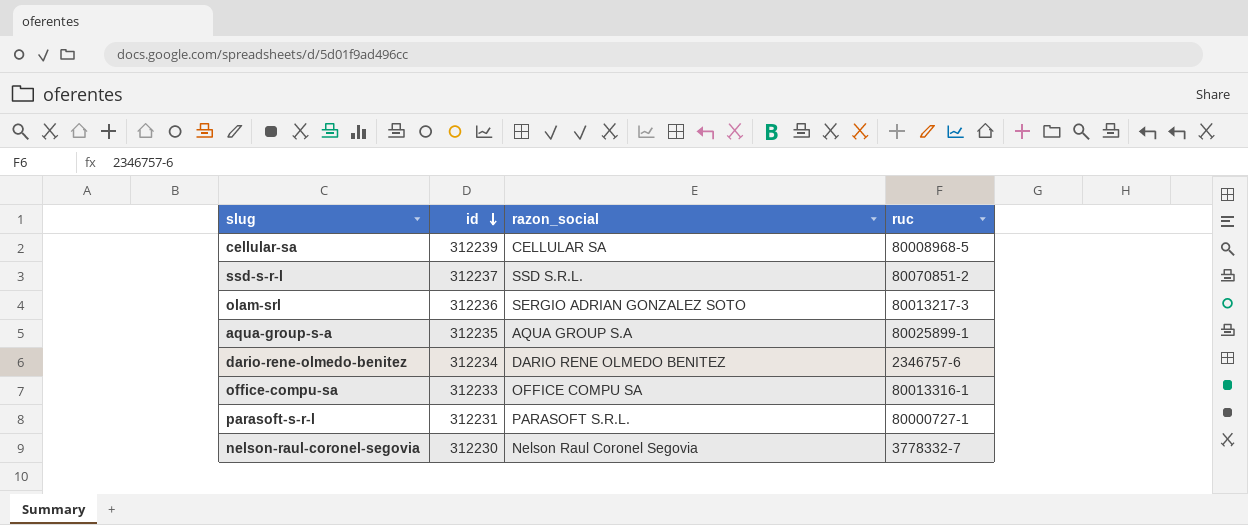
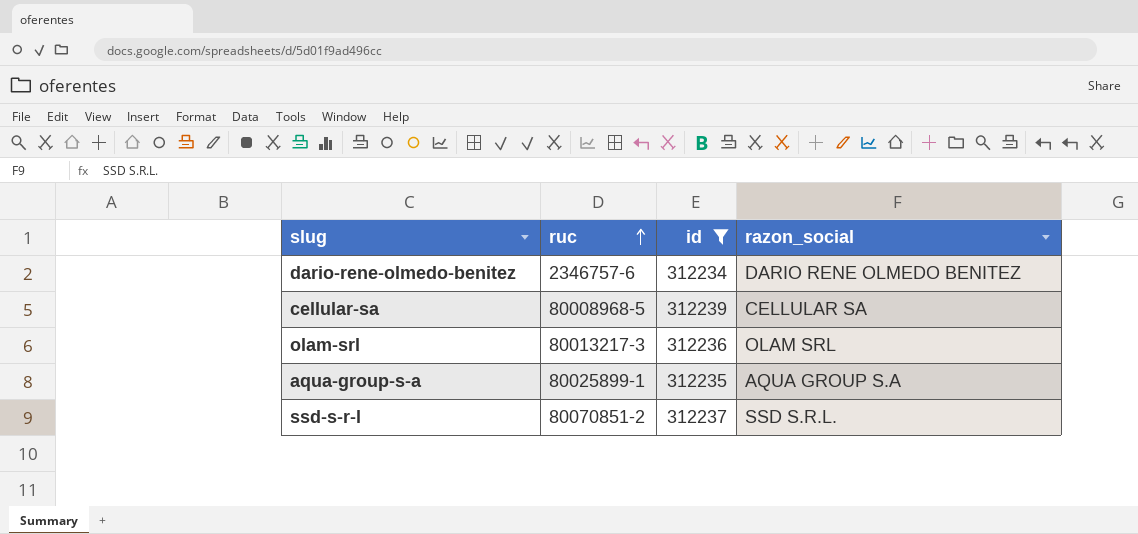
filter: none -> id >= 312234
row order: id descending -> ruc ascending
column ruc | position: 4 -> 2
olam-srl | razon_social: SERGIO ADRIAN GONZALEZ SOTO -> OLAM SRL

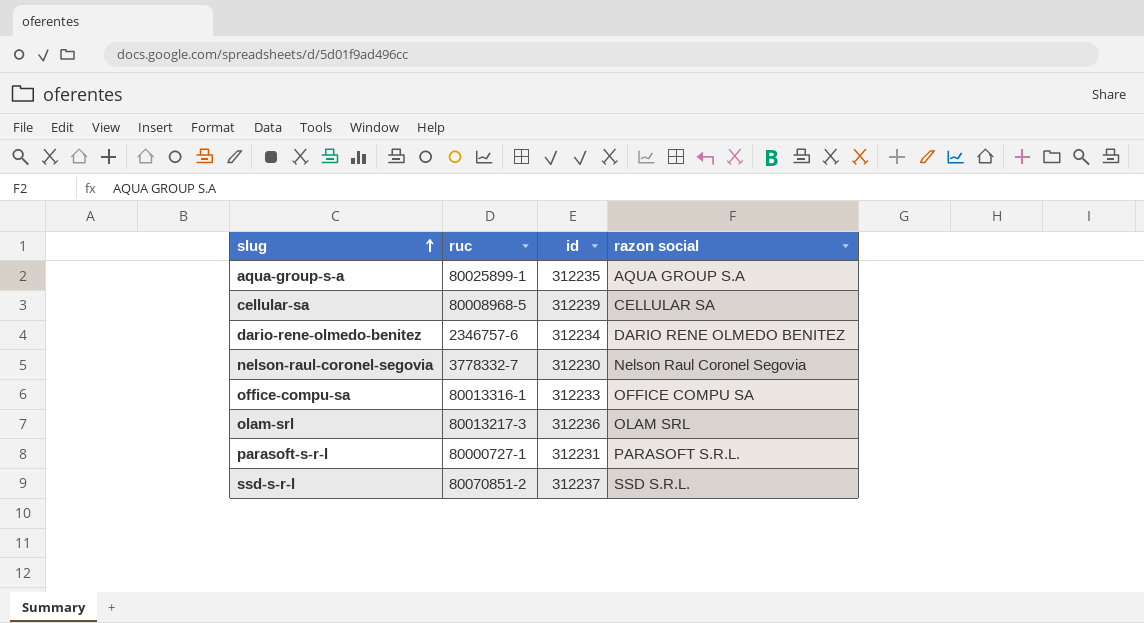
filter: id >= 312234 -> none
row order: ruc ascending -> slug ascending
column name: razon_social -> razon social

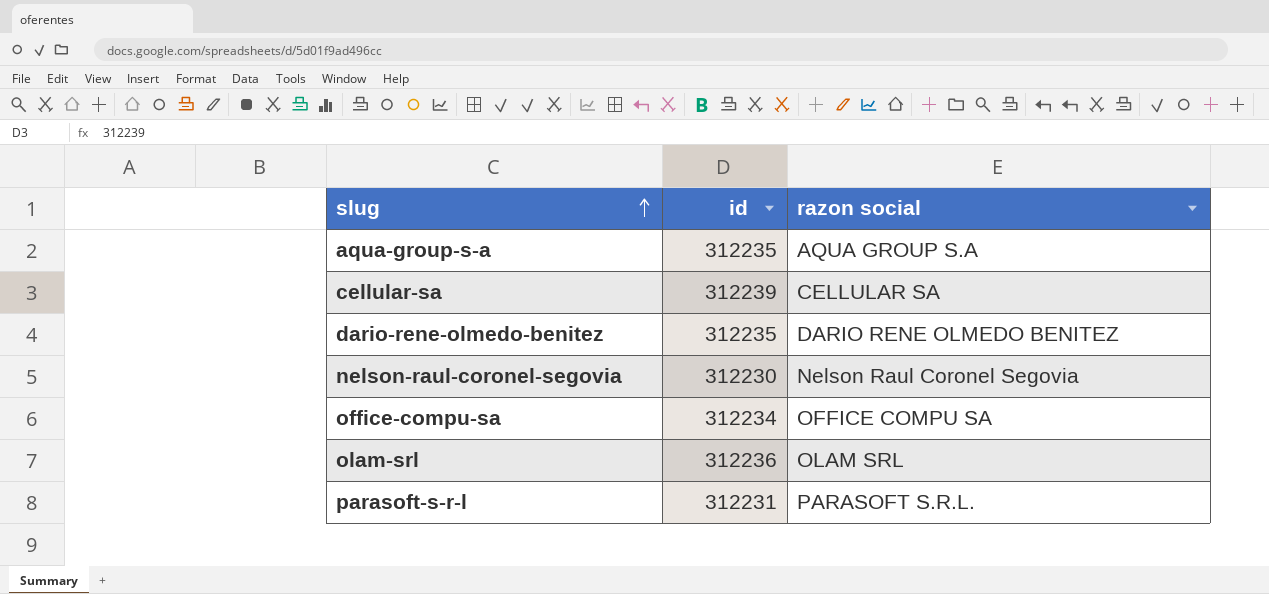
column ruc | position: 2 -> none
row ssd-s-r-l: 80070851-2 | 312237 | SSD S.R.L. -> none
dario-rene-olmedo-benitez | id: 312234 -> 312235
office-compu-sa | id: 312233 -> 312234

